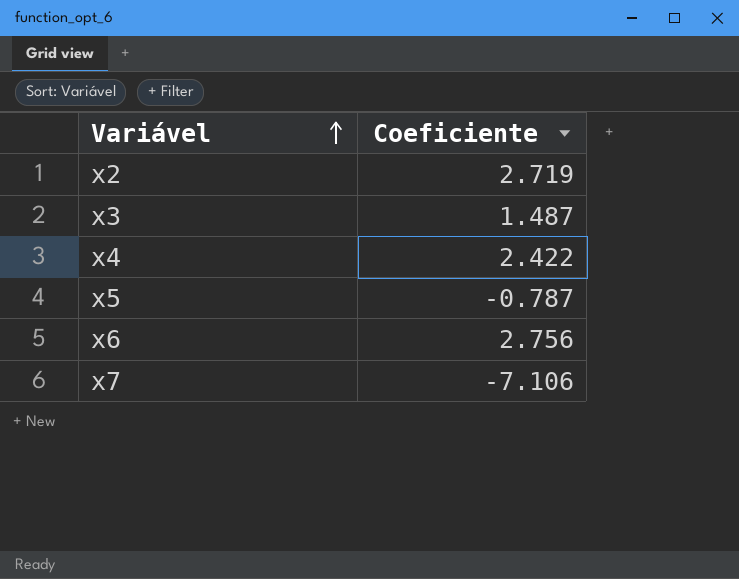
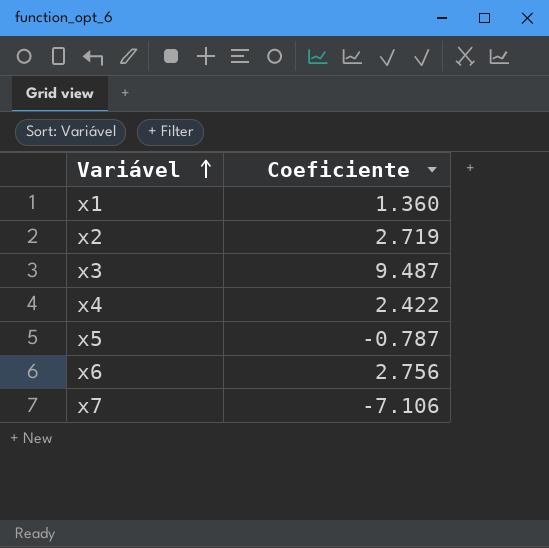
row x1: none -> 1.360
x3 | Coeficiente: 1.487 -> 9.487

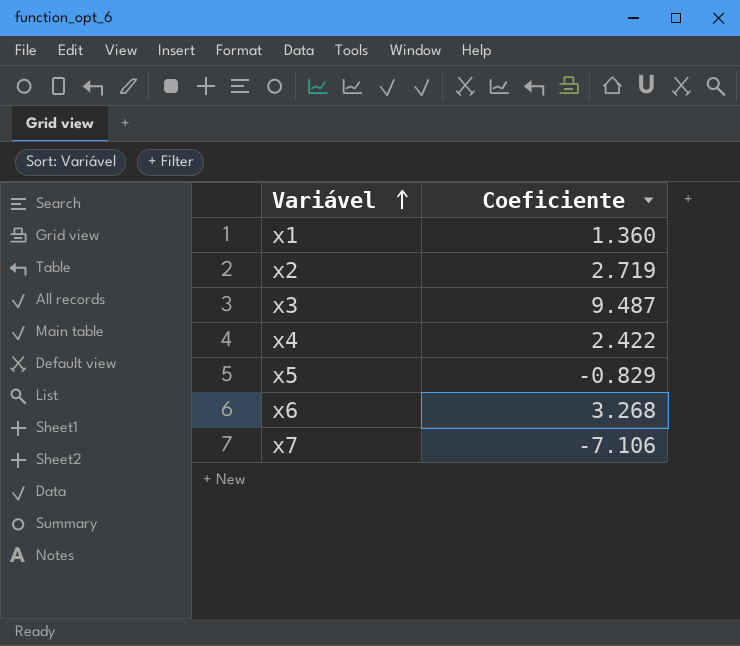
x5 | Coeficiente: -0.787 -> -0.829
x6 | Coeficiente: 2.756 -> 3.268

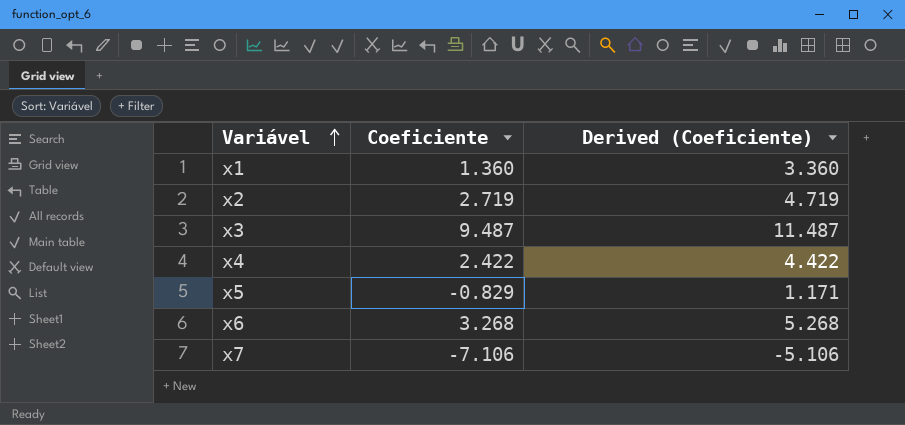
column Derived (Coeficiente) | formula: none -> [Coeficiente] + 2

